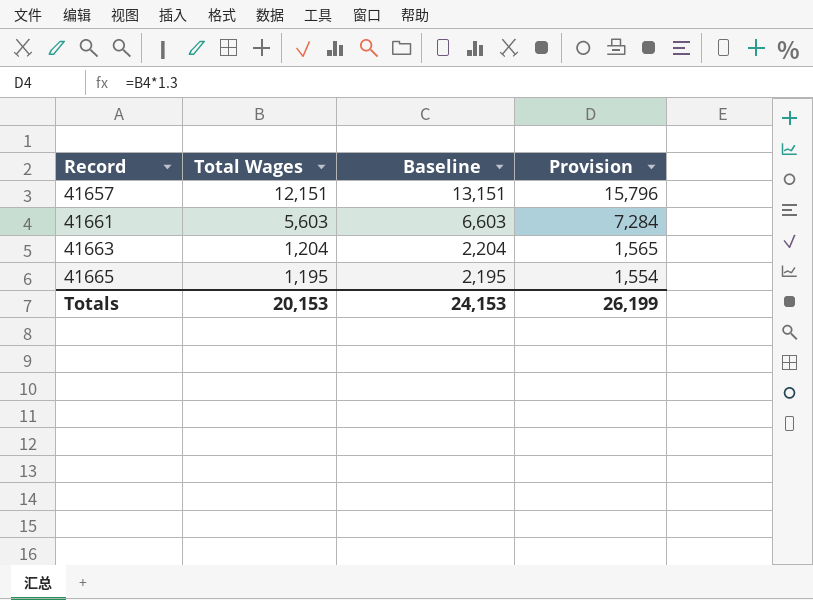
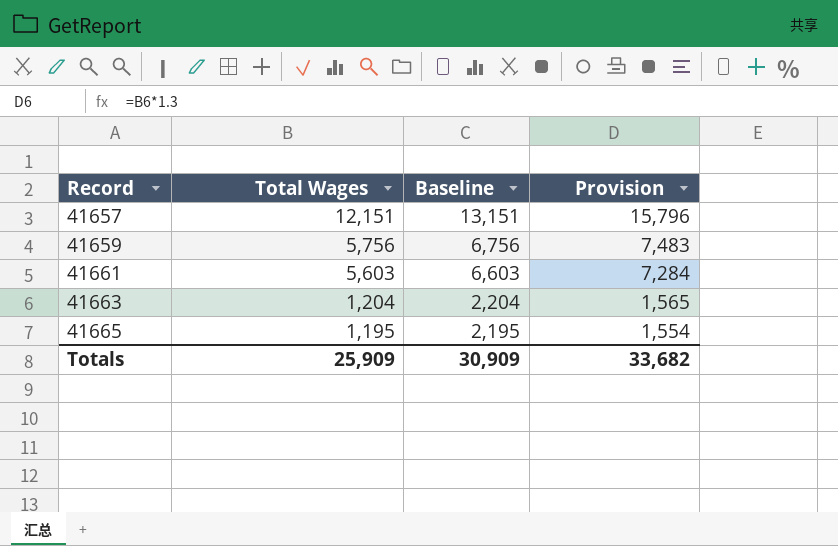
row 41659: none -> 5,756 | 6,756 | 7,483
Totals | Total Wages: 20,153 -> 25,909
Totals | Baseline: 24,153 -> 30,909
Totals | Provision: 26,199 -> 33,682

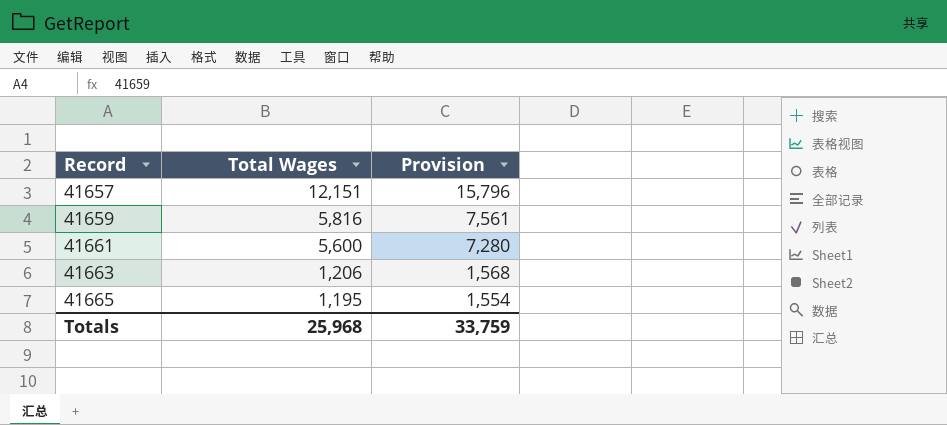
column Baseline | formula: [Total Wages] + 1000 -> none
41659 | Total Wages: 5,756 -> 5,816
41659 | Provision: 7,483 -> 7,561
41661 | Total Wages: 5,603 -> 5,600
41661 | Provision: 7,284 -> 7,280
41663 | Total Wages: 1,204 -> 1,206
41663 | Provision: 1,565 -> 1,568
Totals | Total Wages: 25,909 -> 25,968
Totals | Provision: 33,682 -> 33,759

